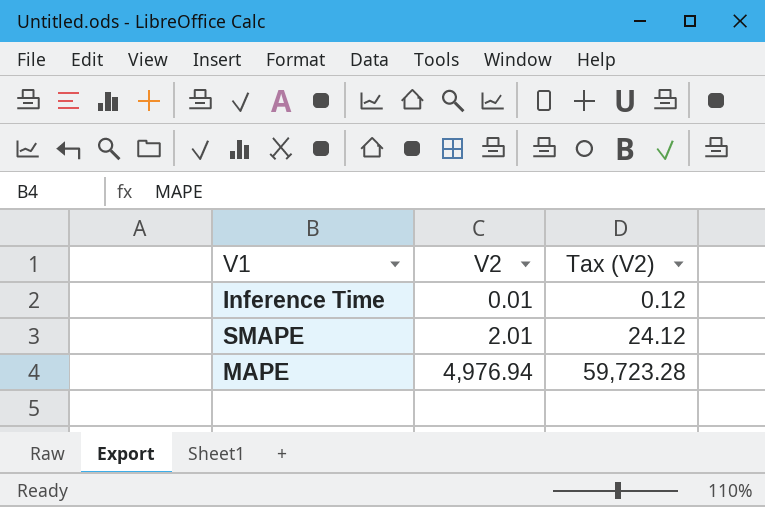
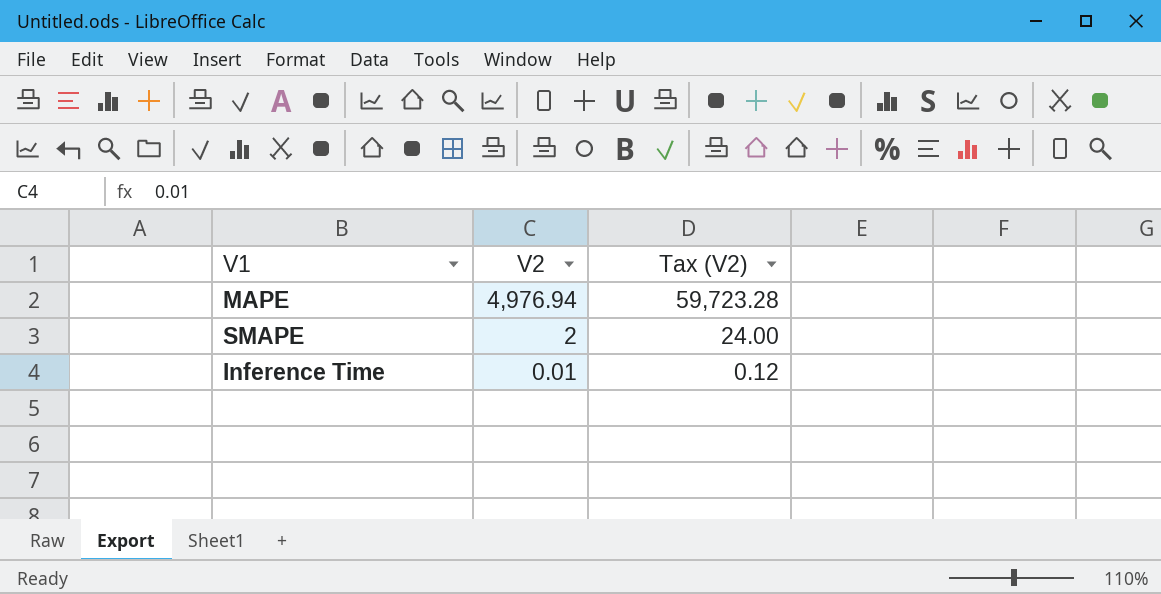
row order: V2 ascending -> V2 descending
SMAPE | V2: 2.01 -> 2
SMAPE | Tax (V2): 24.12 -> 24.00

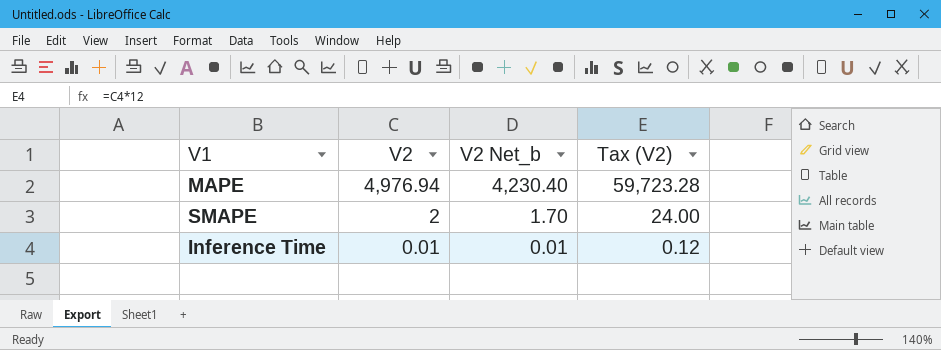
column V2 Net_b | formula: none -> [V2] * 0.85

